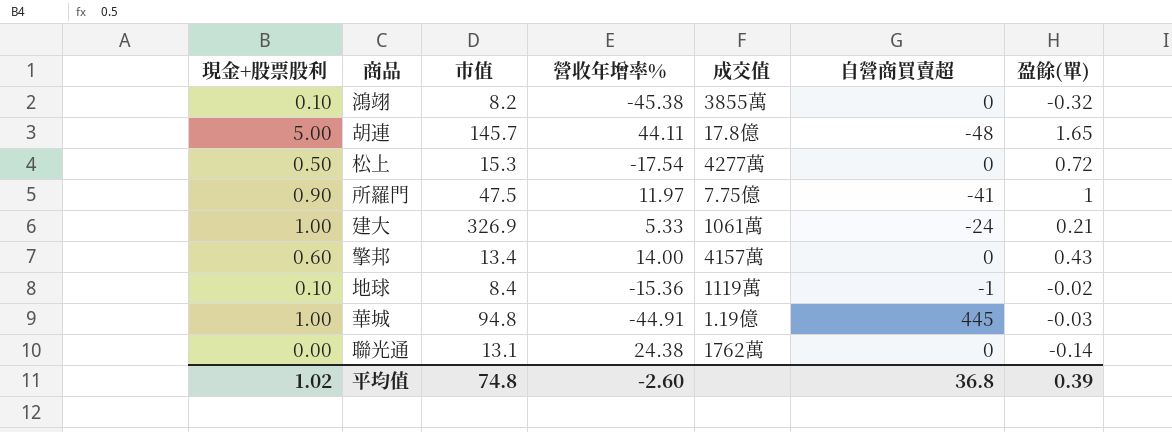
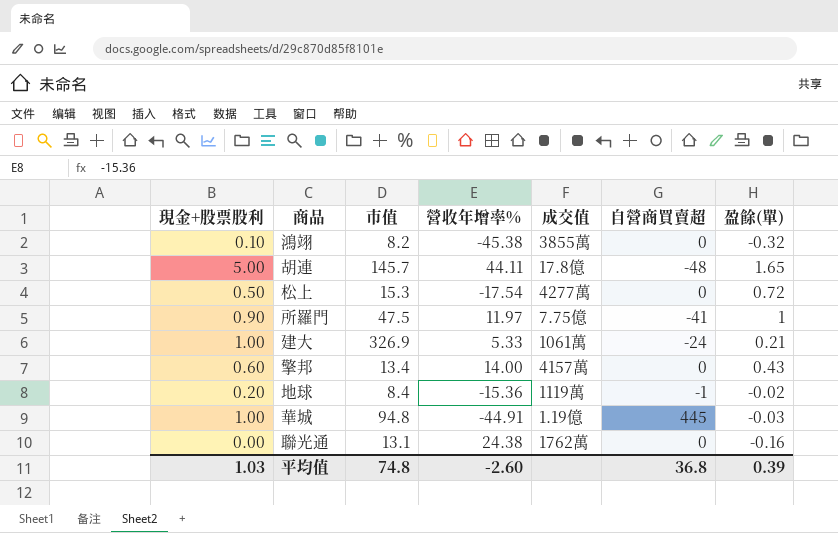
地球 | 現金+股票股利: 0.10 -> 0.20
聯光通 | 盈餘(單): -0.14 -> -0.16
平均值 | 現金+股票股利: 1.02 -> 1.03

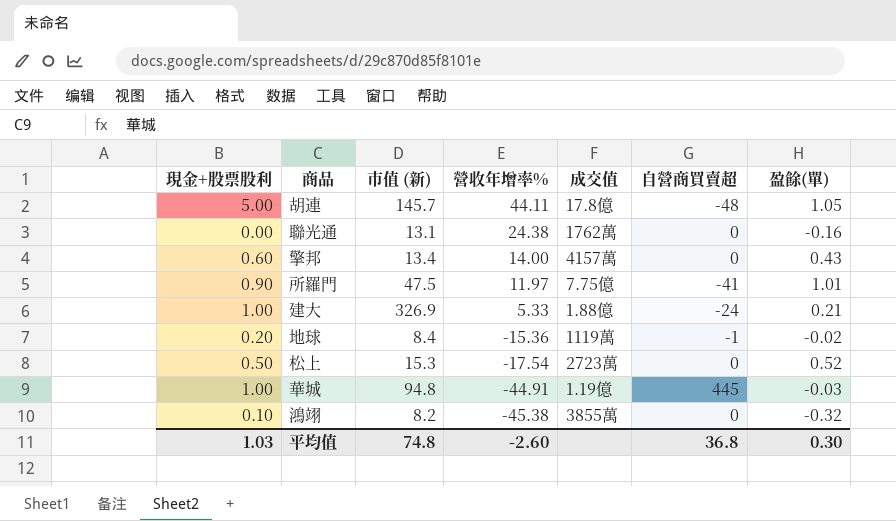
row order: none -> 營收年增率% descending
column name: 市值 -> 市值 (新)
胡連 | 盈餘(單): 1.65 -> 1.05
所羅門 | 盈餘(單): 1 -> 1.01
建大 | 成交值: 1061萬 -> 1.88億
松上 | 成交值: 4277萬 -> 2723萬
松上 | 盈餘(單): 0.72 -> 0.52
平均值 | 盈餘(單): 0.39 -> 0.30

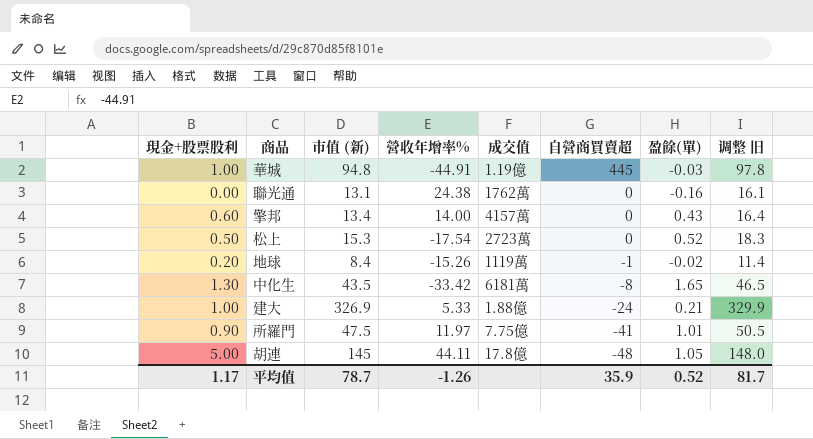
row order: 營收年增率% descending -> 自營商買賣超 descending
column 调整 旧 | formula: none -> [市值 (新)] + 3
row 鴻翊: 0.10 | 8.2 | -45.38 | 3855萬 | 0 | -0.32 -> none
地球 | 營收年增率%: -15.36 -> -15.26
row 中化生: none -> 1.30 | 43.5 | -33.42 | 6181萬 | -8 | 1.65 | 46.5
胡連 | 市值 (新): 145.7 -> 145
平均值 | 現金+股票股利: 1.03 -> 1.17
平均值 | 市值 (新): 74.8 -> 78.7
平均值 | 營收年增率%: -2.60 -> -1.26
平均值 | 自營商買賣超: 36.8 -> 35.9
平均值 | 盈餘(單): 0.30 -> 0.52

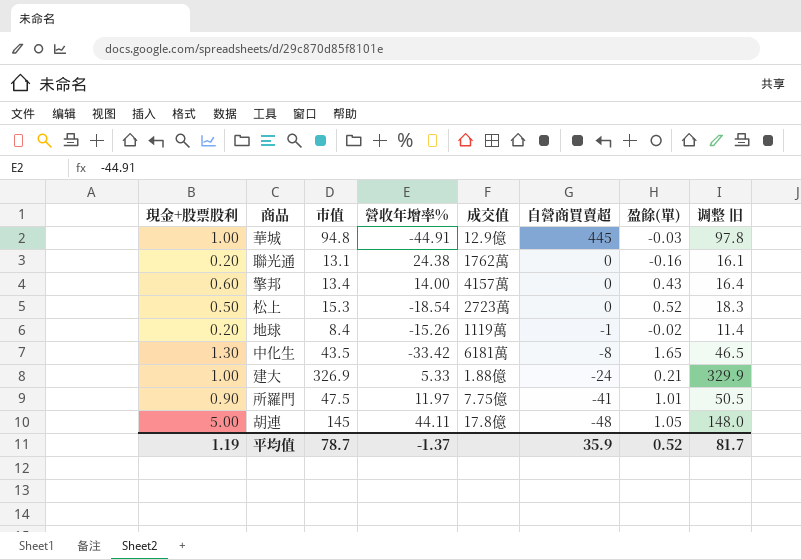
column name: 市值 (新) -> 市值
華城 | 成交值: 1.19億 -> 12.9億
聯光通 | 現金+股票股利: 0.00 -> 0.20
松上 | 營收年增率%: -17.54 -> -18.54
平均值 | 現金+股票股利: 1.17 -> 1.19
平均值 | 營收年增率%: -1.26 -> -1.37

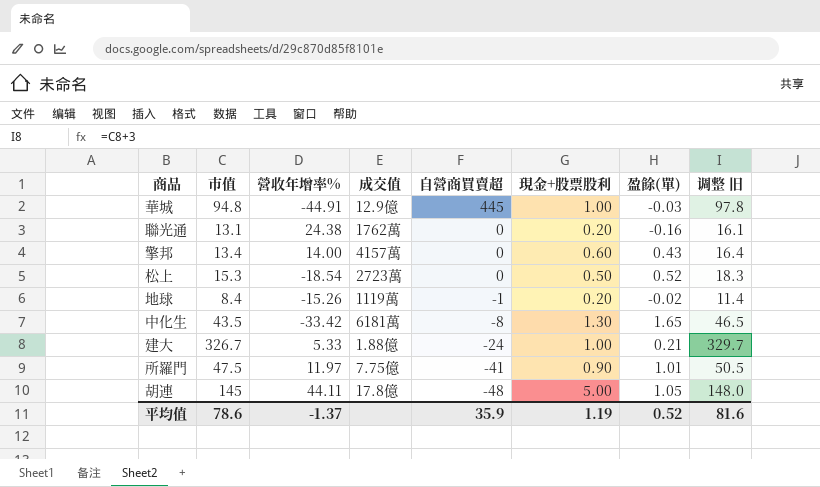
column 現金+股票股利 | position: 1 -> 6
建大 | 市值: 326.9 -> 326.7
建大 | 调整 旧: 329.9 -> 329.7
平均值 | 市值: 78.7 -> 78.6
平均值 | 调整 旧: 81.7 -> 81.6

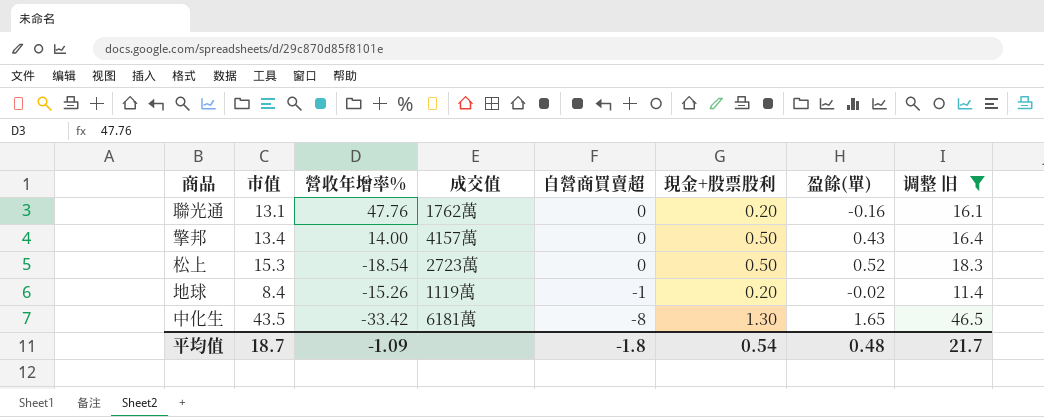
filter: none -> 调整 旧 <= 46.5
聯光通 | 營收年增率%: 24.38 -> 47.76
擎邦 | 現金+股票股利: 0.60 -> 0.50
平均值 | 市值: 78.6 -> 18.7
平均值 | 營收年增率%: -1.37 -> -1.09
平均值 | 自營商買賣超: 35.9 -> -1.8
平均值 | 現金+股票股利: 1.19 -> 0.54
平均值 | 盈餘(單): 0.52 -> 0.48
平均值 | 调整 旧: 81.6 -> 21.7

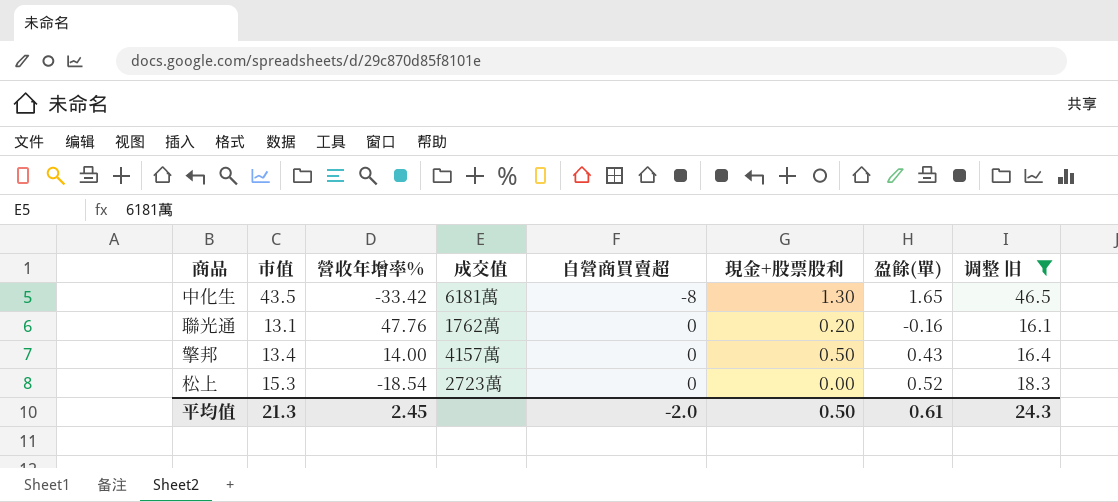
row order: 自營商買賣超 descending -> 自營商買賣超 ascending
row 地球: 8.4 | -15.26 | 1119萬 | -1 | 0.20 | -0.02 | 11.4 -> none
松上 | 現金+股票股利: 0.50 -> 0.00
平均值 | 市值: 18.7 -> 21.3
平均值 | 營收年增率%: -1.09 -> 2.45
平均值 | 自營商買賣超: -1.8 -> -2.0
平均值 | 現金+股票股利: 0.54 -> 0.50
平均值 | 盈餘(單): 0.48 -> 0.61
平均值 | 调整 旧: 21.7 -> 24.3

